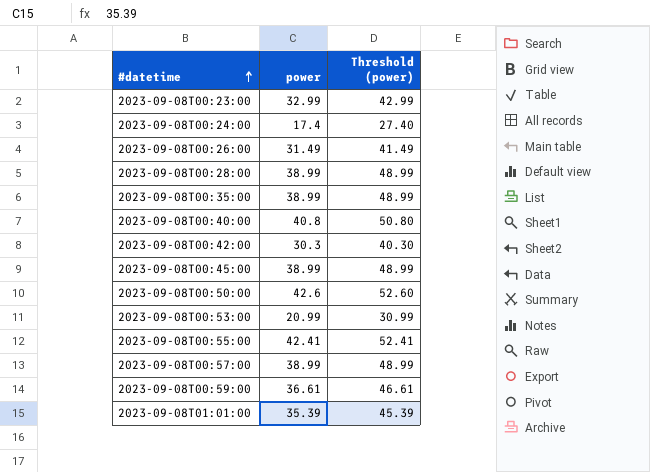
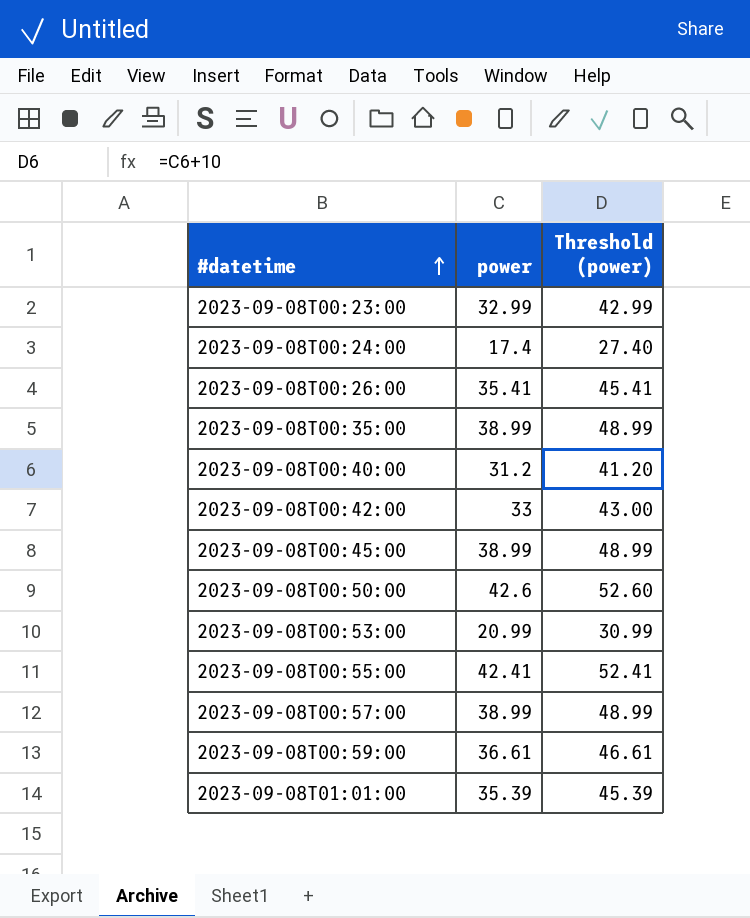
row 2023-09-08T00:28:00: 38.99 | 48.99 -> none
2023-09-08T00:26:00 | power: 31.49 -> 35.41
2023-09-08T00:26:00 | Threshold (power): 41.49 -> 45.41
2023-09-08T00:40:00 | power: 40.8 -> 31.2
2023-09-08T00:40:00 | Threshold (power): 50.80 -> 41.20
2023-09-08T00:42:00 | power: 30.3 -> 33
2023-09-08T00:42:00 | Threshold (power): 40.30 -> 43.00

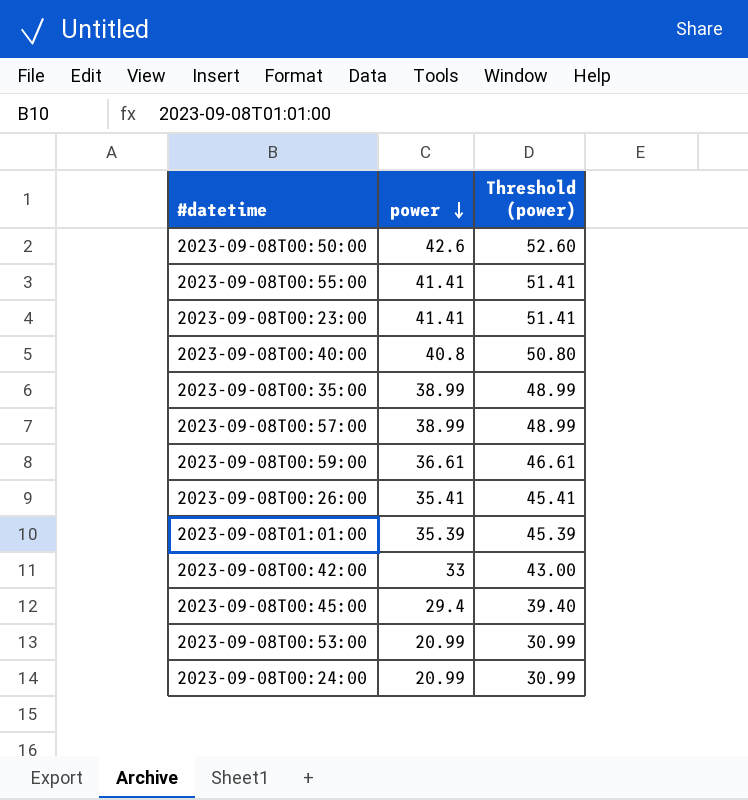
row order: #datetime ascending -> power descending
2023-09-08T00:55:00 | power: 42.41 -> 41.41
2023-09-08T00:55:00 | Threshold (power): 52.41 -> 51.41
2023-09-08T00:23:00 | power: 32.99 -> 41.41
2023-09-08T00:23:00 | Threshold (power): 42.99 -> 51.41
2023-09-08T00:40:00 | power: 31.2 -> 40.8
2023-09-08T00:40:00 | Threshold (power): 41.20 -> 50.80
2023-09-08T00:45:00 | power: 38.99 -> 29.4
2023-09-08T00:45:00 | Threshold (power): 48.99 -> 39.40
2023-09-08T00:24:00 | power: 17.4 -> 20.99
2023-09-08T00:24:00 | Threshold (power): 27.40 -> 30.99

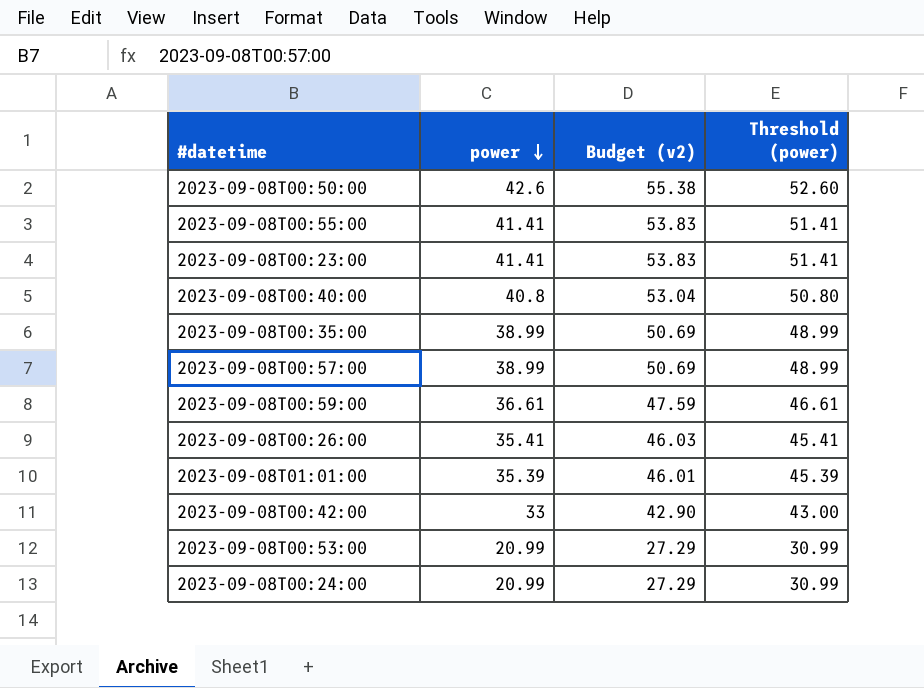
column Budget (v2) | formula: none -> [power] * 1.3
row 2023-09-08T00:45:00: 29.4 | 39.40 -> none

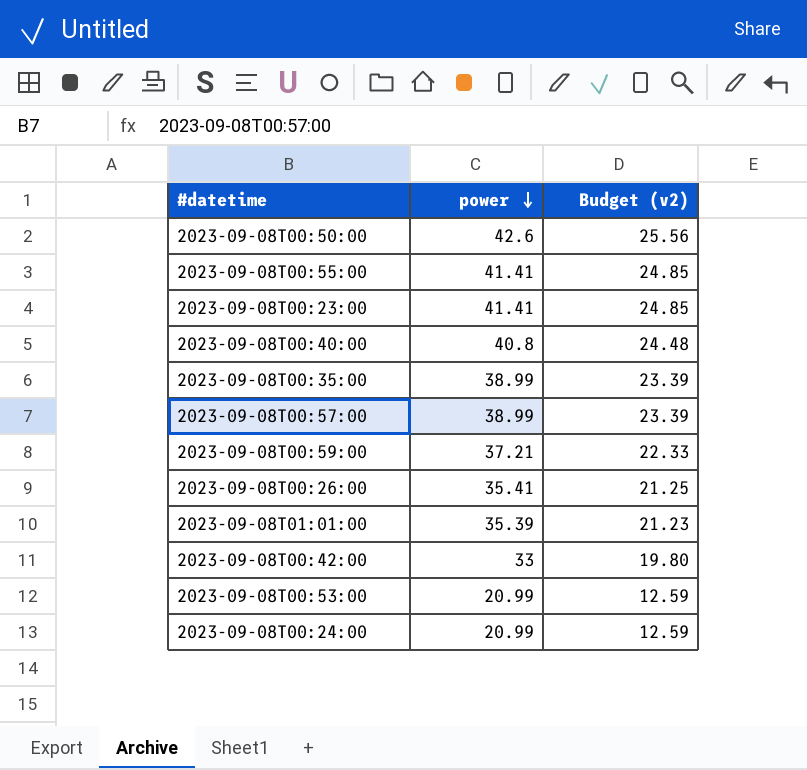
column Threshold (power) | formula: [power] + 10 -> none
column Budget (v2) | formula: [power] * 1.3 -> [power] * 0.6
2023-09-08T00:59:00 | power: 36.61 -> 37.21

